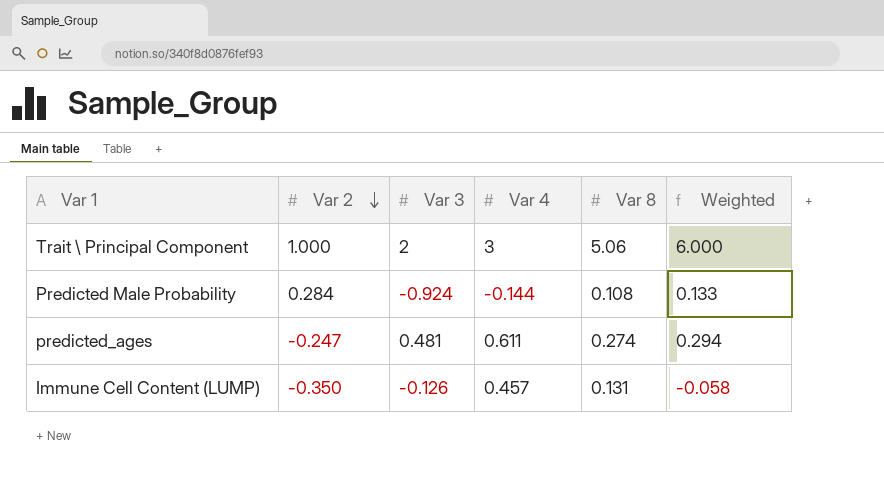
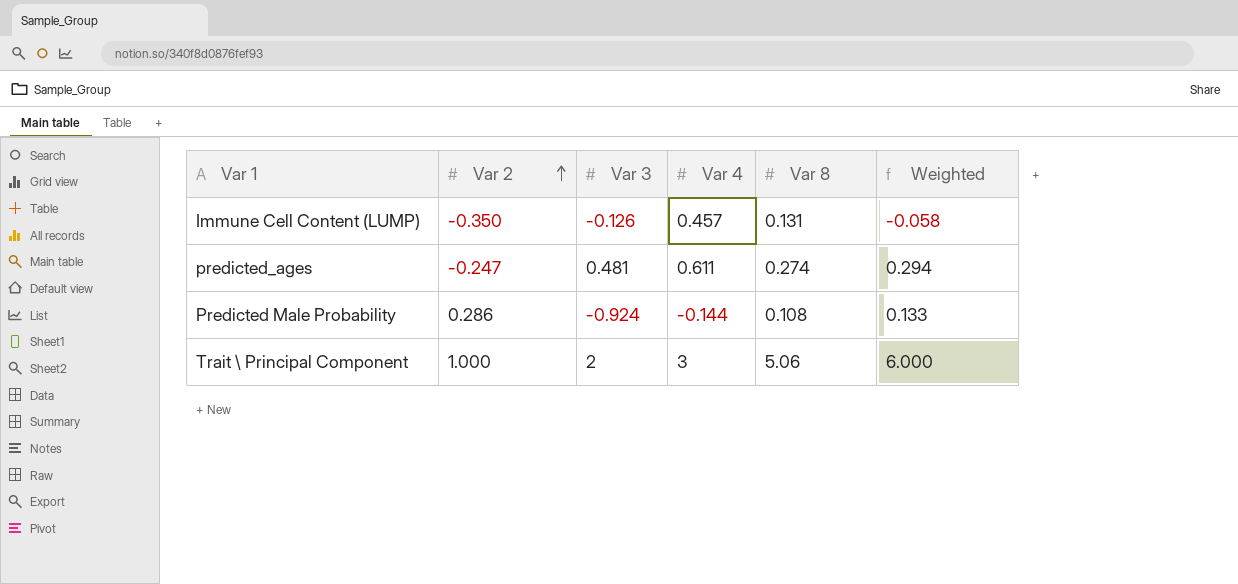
row order: Var 2 descending -> Var 2 ascending
Predicted Male Probability | Var 2: 0.284 -> 0.286

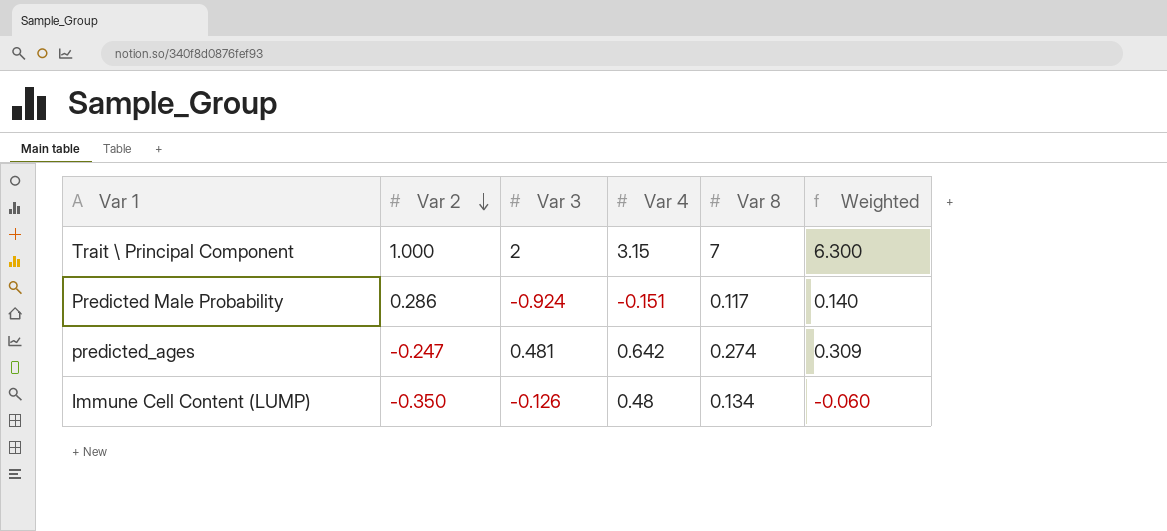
row order: Var 2 ascending -> Var 2 descending
Trait \ Principal Component | Var 4: 3 -> 3.15
Trait \ Principal Component | Var 8: 5.06 -> 7
Trait \ Principal Component | Weighted: 6.000 -> 6.300
Predicted Male Probability | Var 4: -0.144 -> -0.151
Predicted Male Probability | Var 8: 0.108 -> 0.117
Predicted Male Probability | Weighted: 0.133 -> 0.140
predicted_ages | Var 4: 0.611 -> 0.642
predicted_ages | Weighted: 0.294 -> 0.309
Immune Cell Content (LUMP) | Var 4: 0.457 -> 0.48
Immune Cell Content (LUMP) | Var 8: 0.131 -> 0.134
Immune Cell Content (LUMP) | Weighted: -0.058 -> -0.060

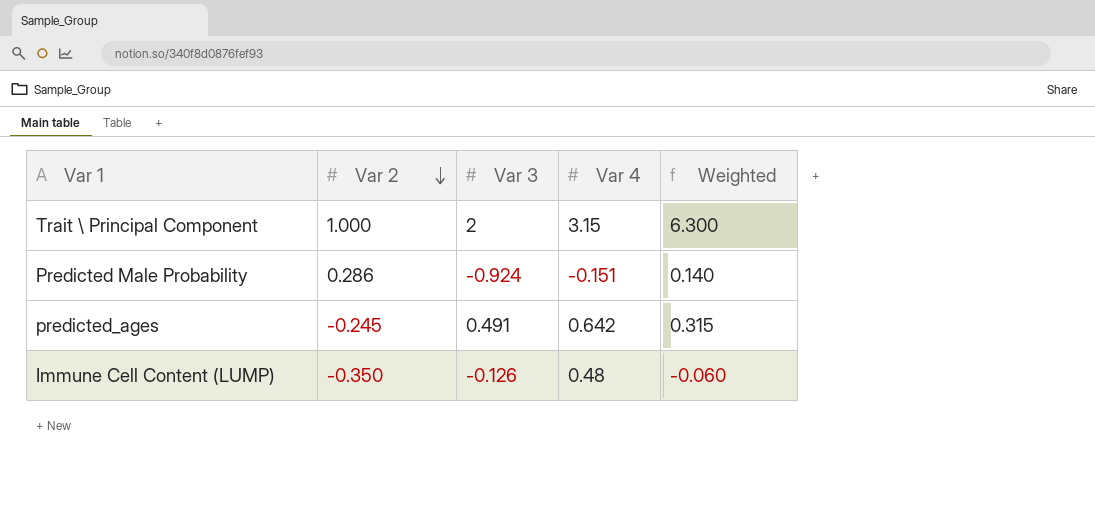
column Var 8 | position: 5 -> none
predicted_ages | Var 2: -0.247 -> -0.245
predicted_ages | Var 3: 0.481 -> 0.491
predicted_ages | Weighted: 0.309 -> 0.315

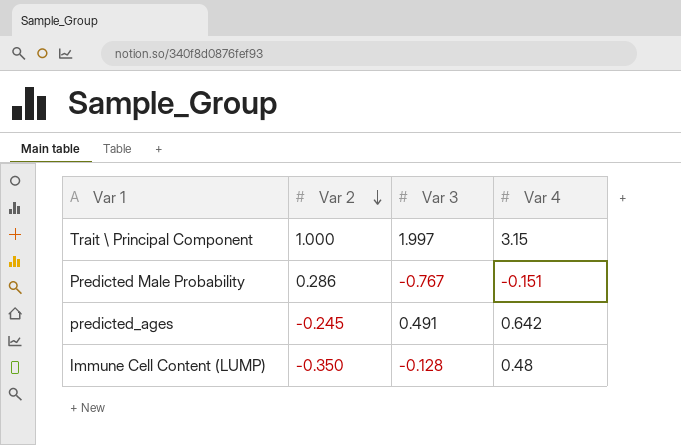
column Weighted | formula: [Var 3] * [Var 4] -> none
Trait \ Principal Component | Var 3: 2 -> 1.997
Predicted Male Probability | Var 3: -0.924 -> -0.767
Immune Cell Content (LUMP) | Var 3: -0.126 -> -0.128

